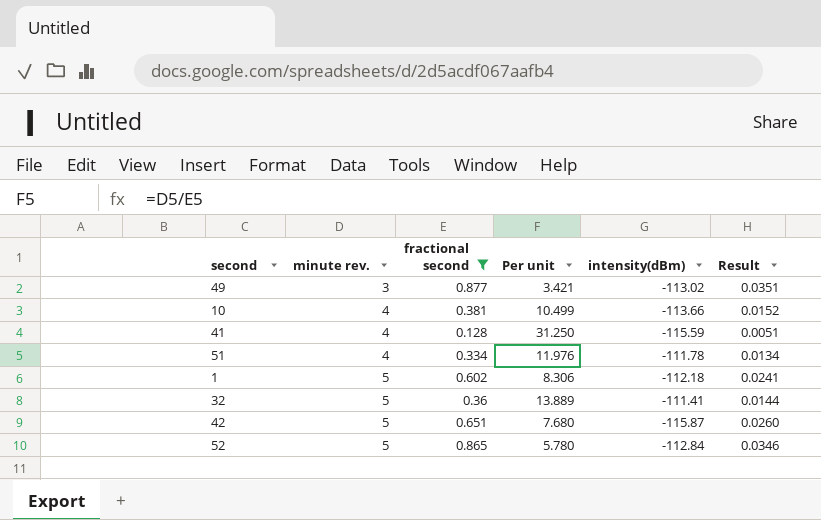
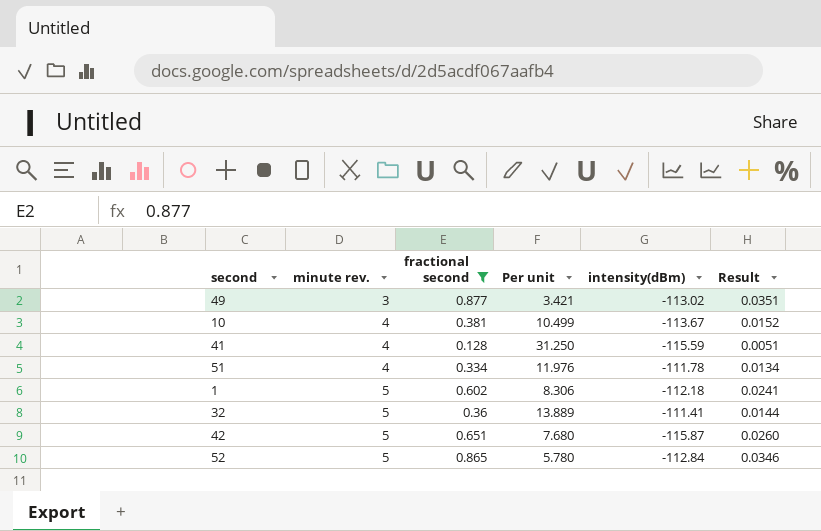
10 | intensity(dBm): -113.66 -> -113.67

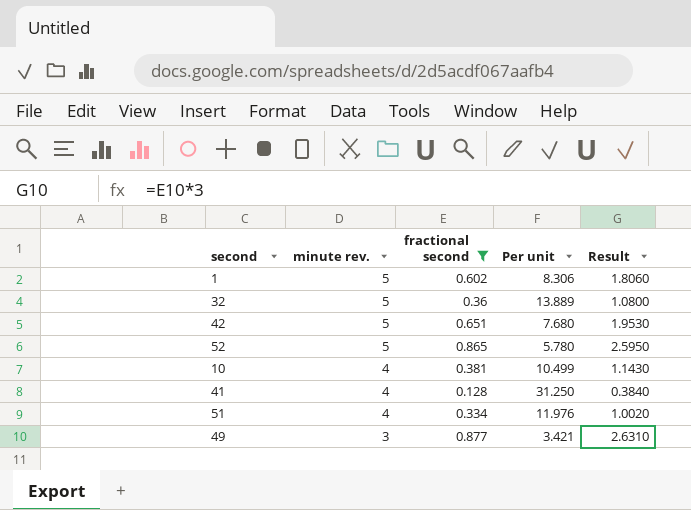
row order: minute rev. ascending -> minute rev. descending
column intensity(dBm) | position: 5 -> none
column Result | formula: [fractional second] * 0.04 -> [fractional second] * 3

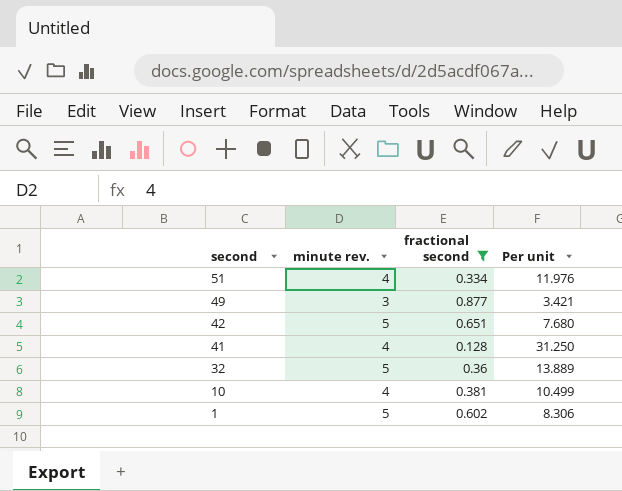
row order: minute rev. descending -> second descending
column Result | formula: [fractional second] * 3 -> none
row 52: 5 | 0.865 | 5.780 | 2.5950 -> none

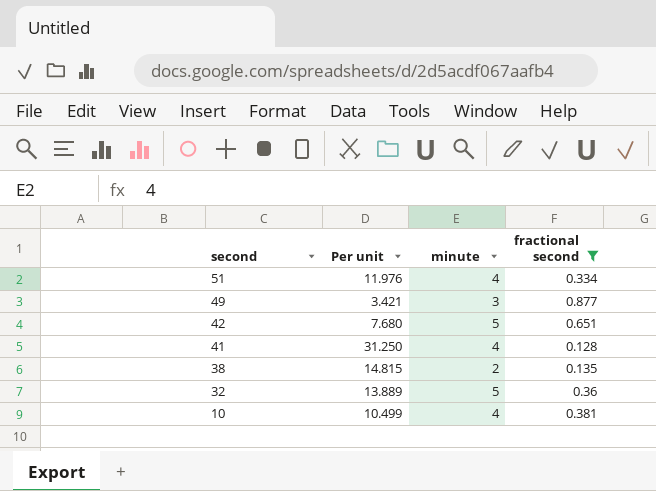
column Per unit | position: 4 -> 2
column name: minute rev. -> minute
row 1: 5 | 0.602 | 8.306 -> none
row 38: none -> 14.815 | 2 | 0.135

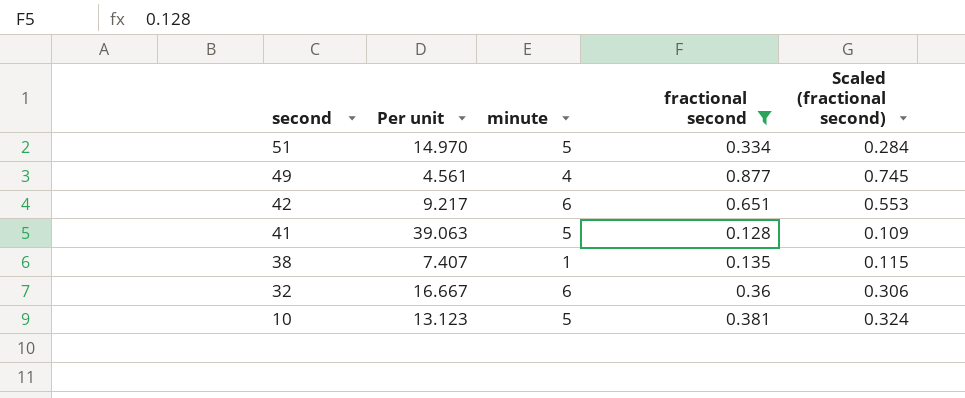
column Scaled (fractional second) | formula: none -> [fractional second] * 0.85
51 | Per unit: 11.976 -> 14.970
51 | minute: 4 -> 5
49 | Per unit: 3.421 -> 4.561
49 | minute: 3 -> 4
42 | Per unit: 7.680 -> 9.217
42 | minute: 5 -> 6
41 | Per unit: 31.250 -> 39.063
41 | minute: 4 -> 5
38 | Per unit: 14.815 -> 7.407
38 | minute: 2 -> 1
32 | Per unit: 13.889 -> 16.667
32 | minute: 5 -> 6
10 | Per unit: 10.499 -> 13.123
10 | minute: 4 -> 5

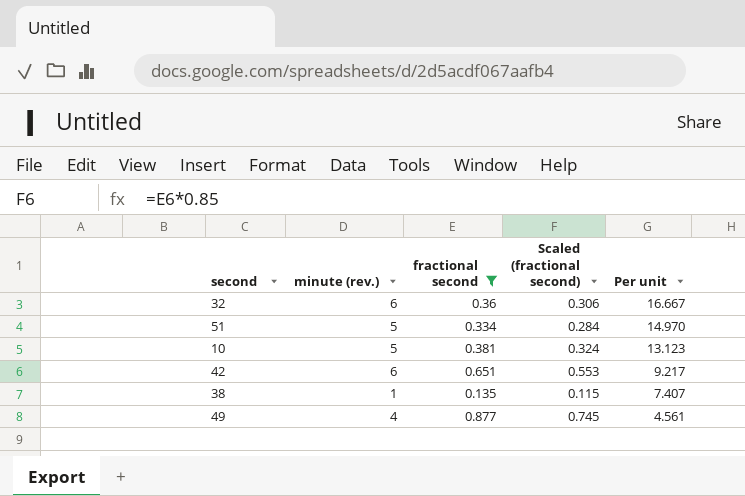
row order: second descending -> Per unit descending
column name: minute -> minute (rev.)
column Per unit | position: 2 -> 5
row 41: 39.063 | 5 | 0.128 | 0.109 -> none

